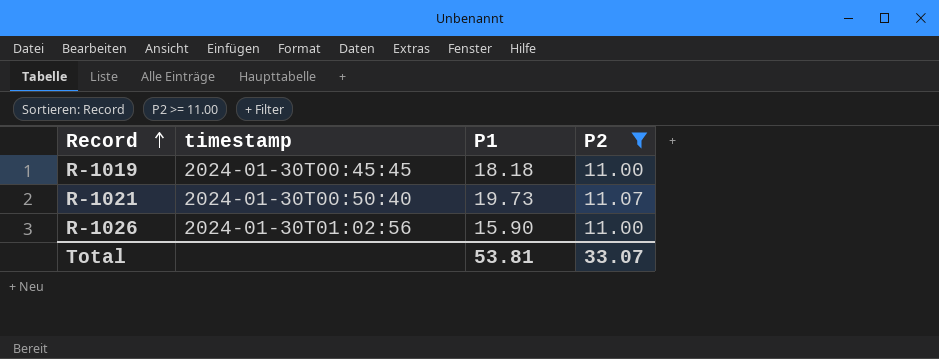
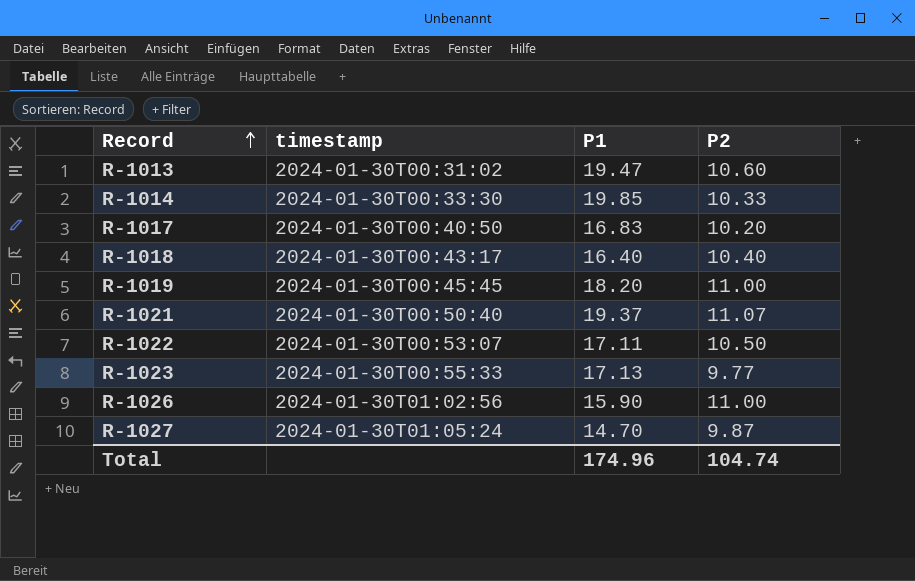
filter: P2 >= 11.00 -> none
R-1019 | P1: 18.18 -> 18.20
R-1021 | P1: 19.73 -> 19.37
Total | P1: 53.81 -> 174.96
Total | P2: 33.07 -> 104.74

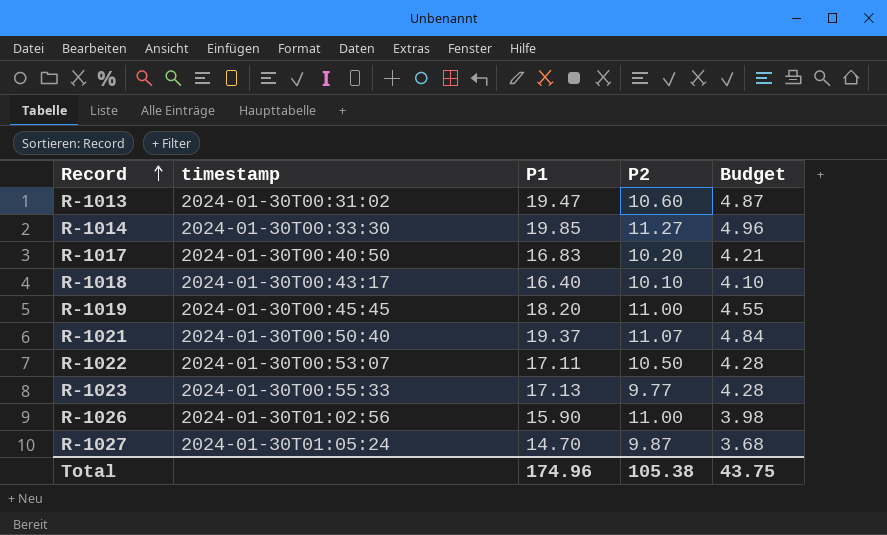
column Budget | formula: none -> [P1] * 0.25
R-1014 | P2: 10.33 -> 11.27
R-1018 | P2: 10.40 -> 10.10
Total | P2: 104.74 -> 105.38

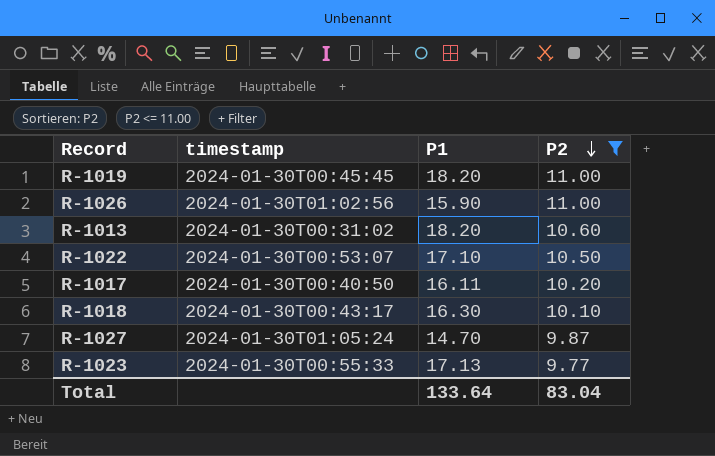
filter: none -> P2 <= 11.00
row order: Record ascending -> P2 descending
column Budget | formula: [P1] * 0.25 -> none
R-1013 | P1: 19.47 -> 18.20
R-1022 | P1: 17.11 -> 17.10
R-1017 | P1: 16.83 -> 16.11
R-1018 | P1: 16.40 -> 16.30
Total | P1: 174.96 -> 133.64
Total | P2: 105.38 -> 83.04

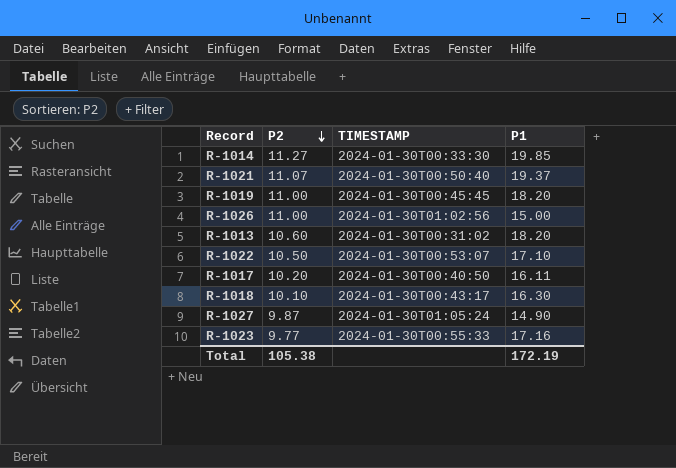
filter: P2 <= 11.00 -> none
column P2 | position: 4 -> 2
column name: timestamp -> TIMESTAMP
R-1026 | P1: 15.90 -> 15.00
R-1027 | P1: 14.70 -> 14.90
R-1023 | P1: 17.13 -> 17.16
Total | P2: 83.04 -> 105.38
Total | P1: 133.64 -> 172.19

